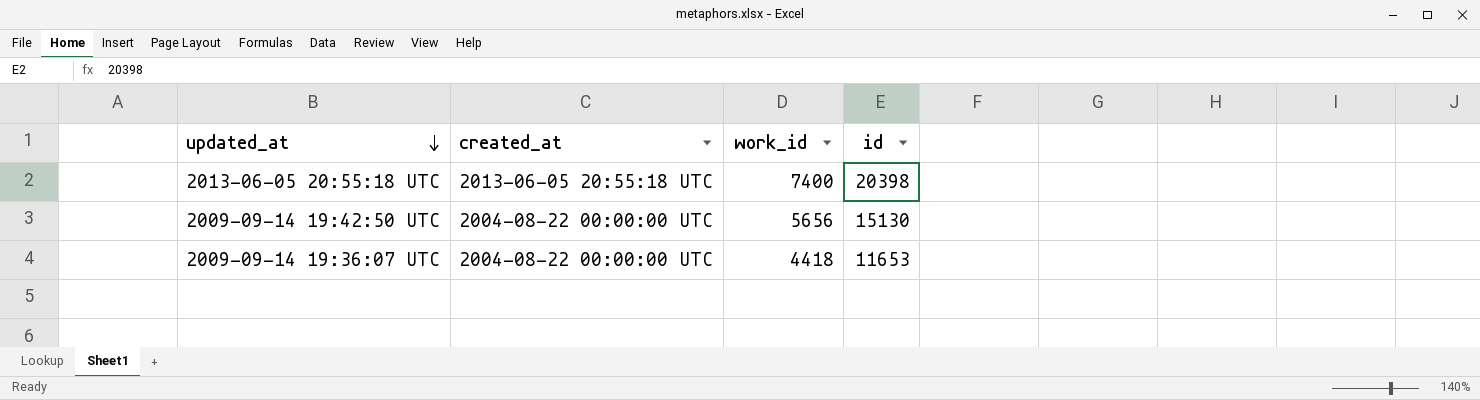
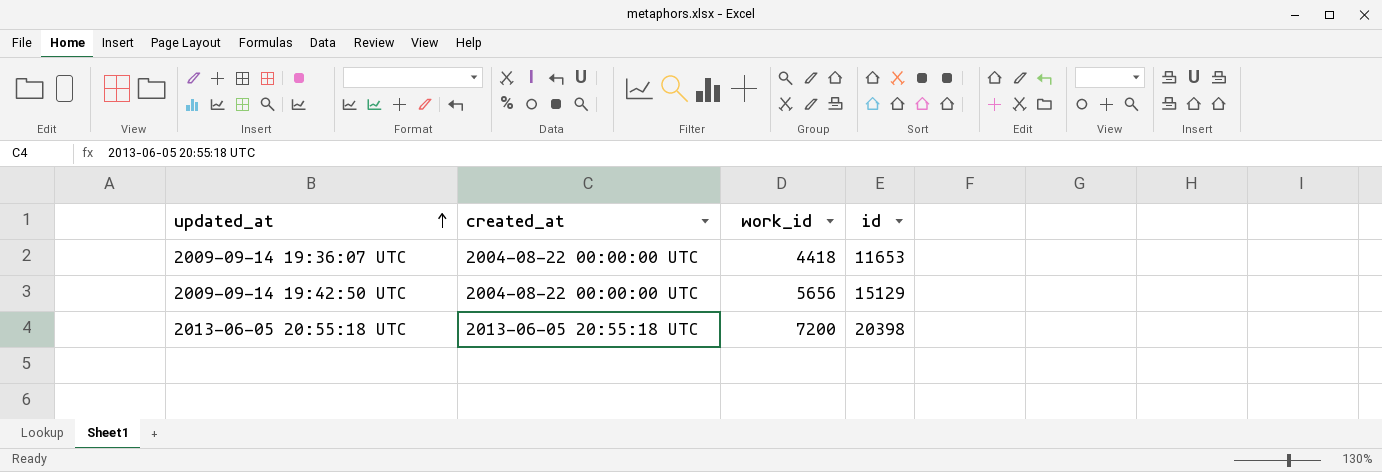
row order: updated_at descending -> updated_at ascending
2009-09-14 19:42:50 UTC | id: 15130 -> 15129
2013-06-05 20:55:18 UTC | work_id: 7400 -> 7200

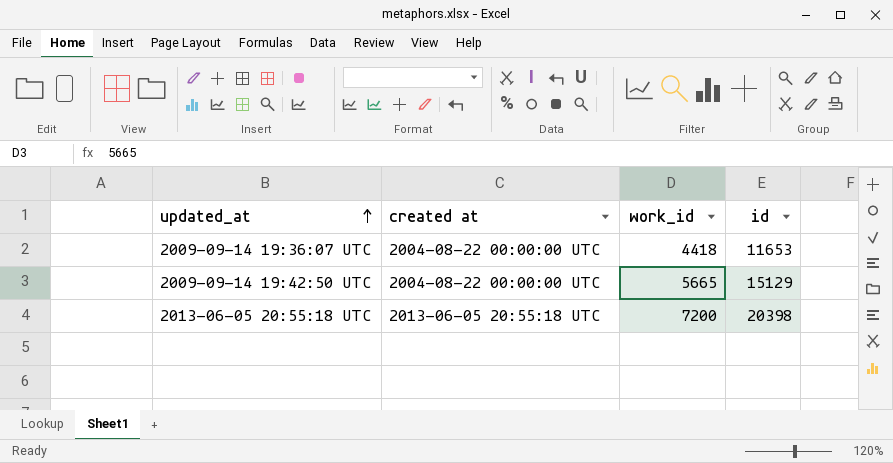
column name: created_at -> created at
2009-09-14 19:42:50 UTC | work_id: 5656 -> 5665

